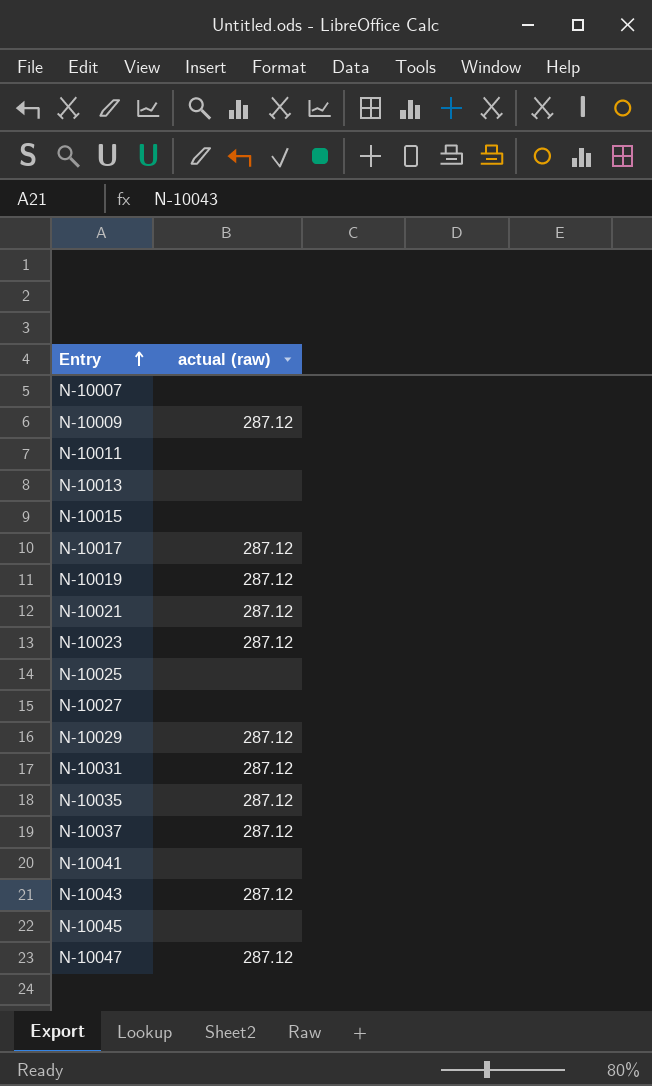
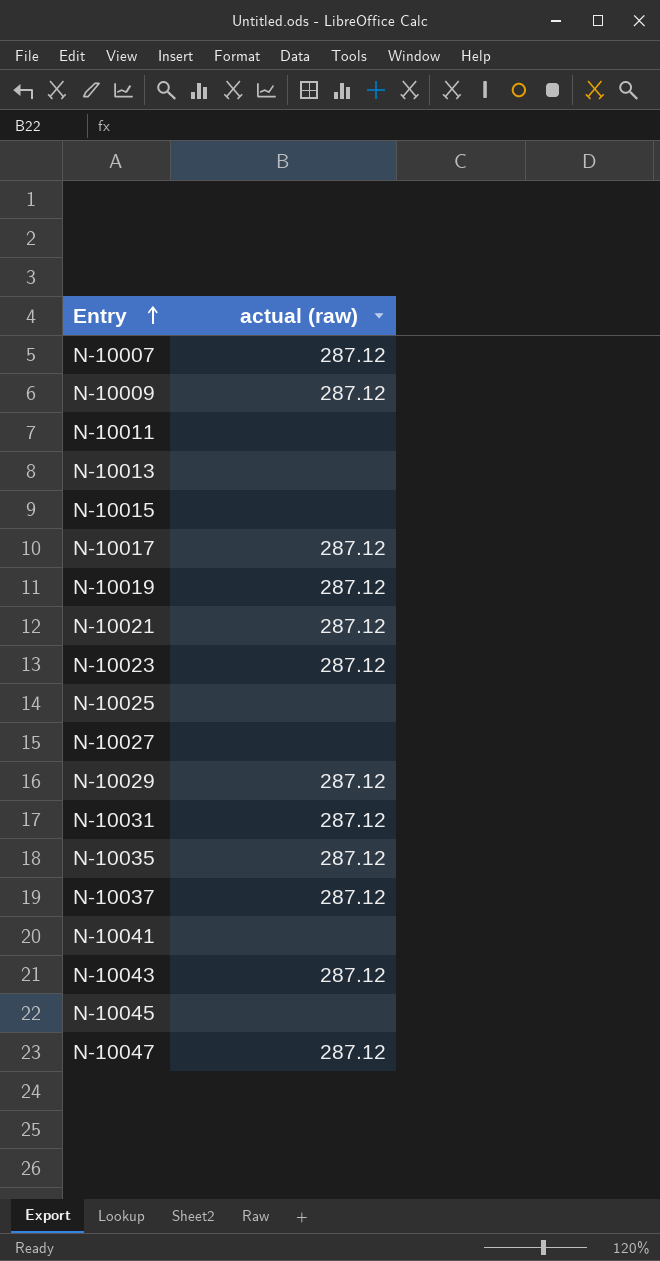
N-10007 | actual (raw): none -> 287.12

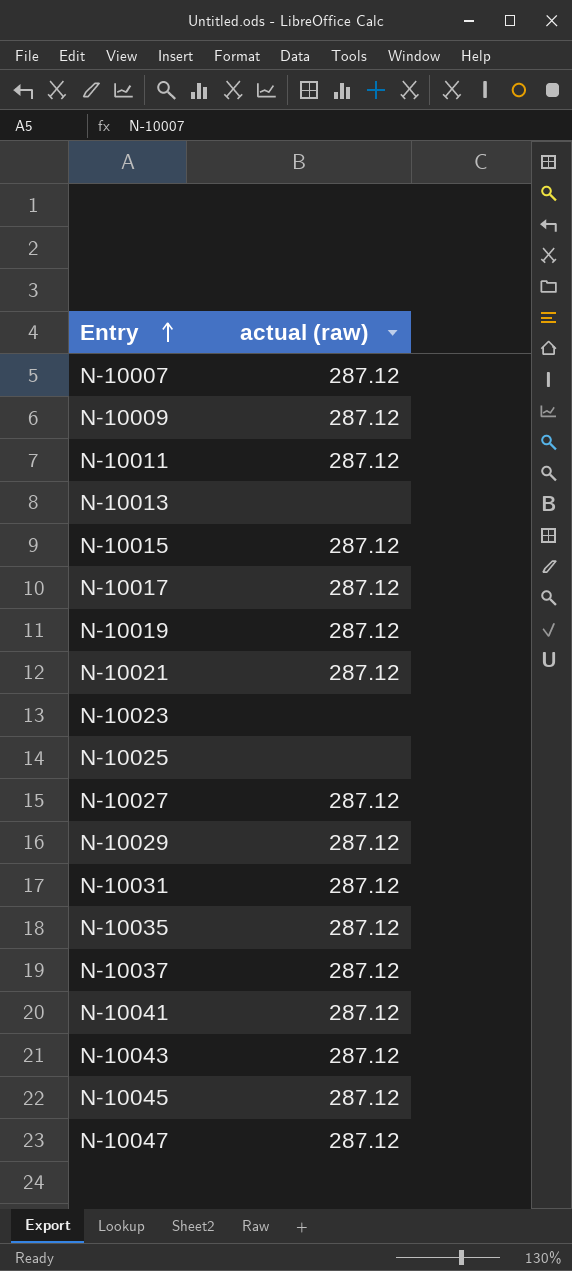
N-10011 | actual (raw): none -> 287.12
N-10015 | actual (raw): none -> 287.12
N-10023 | actual (raw): 287.12 -> none
N-10027 | actual (raw): none -> 287.12
N-10041 | actual (raw): none -> 287.12
N-10045 | actual (raw): none -> 287.12

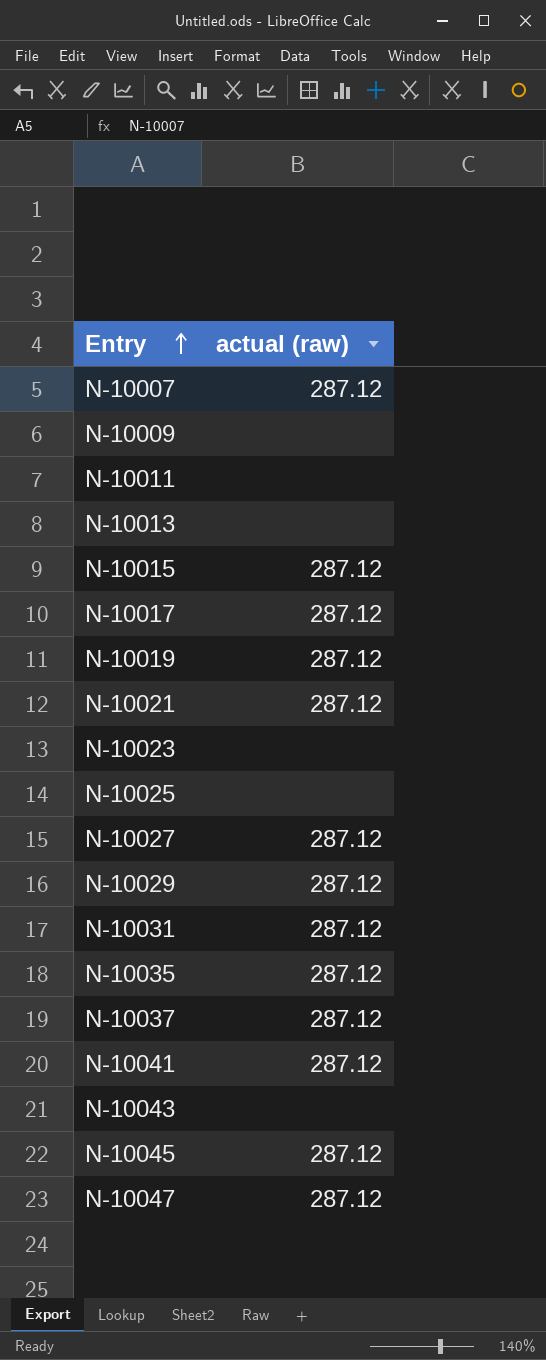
N-10009 | actual (raw): 287.12 -> none
N-10011 | actual (raw): 287.12 -> none
N-10043 | actual (raw): 287.12 -> none

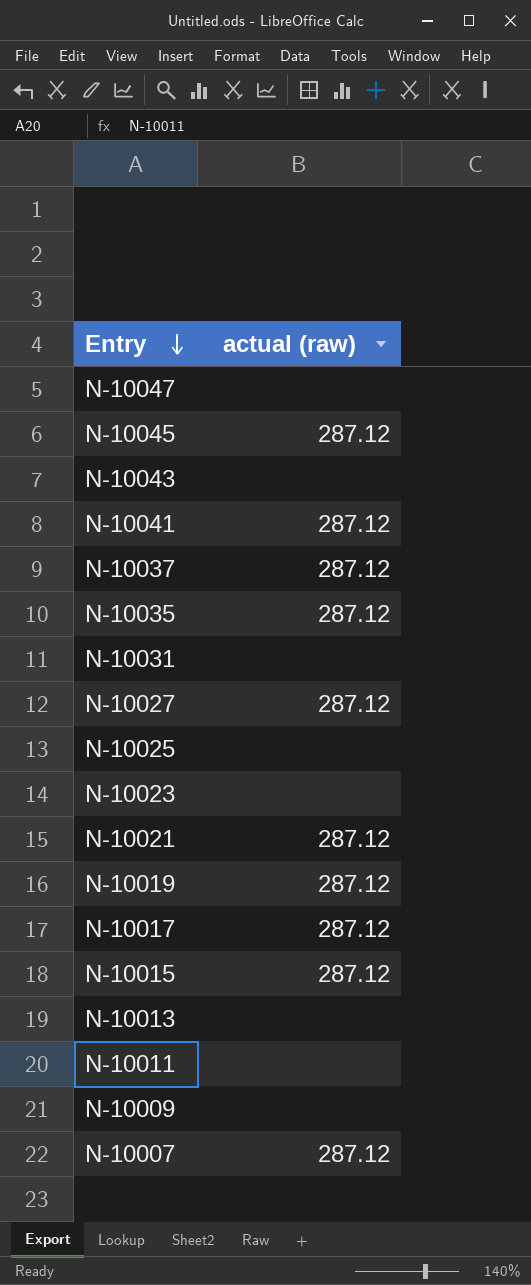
row order: Entry ascending -> Entry descending
row N-10029: 287.12 -> none
N-10047 | actual (raw): 287.12 -> none
N-10031 | actual (raw): 287.12 -> none

